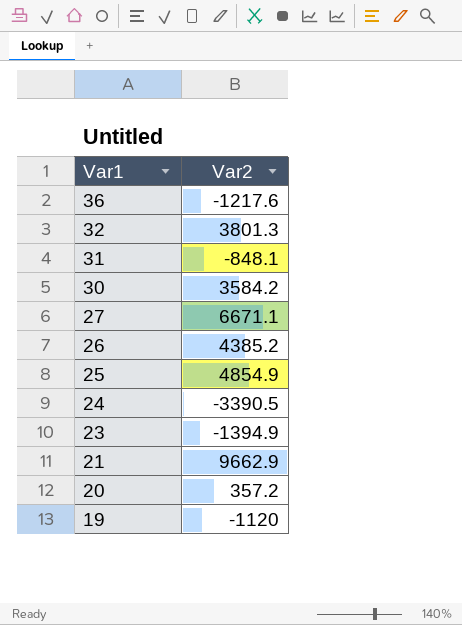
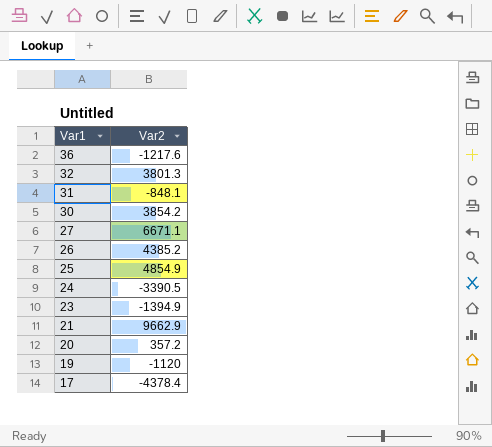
30 | Var2: 3584.2 -> 3854.2
row 17: none -> -4378.4

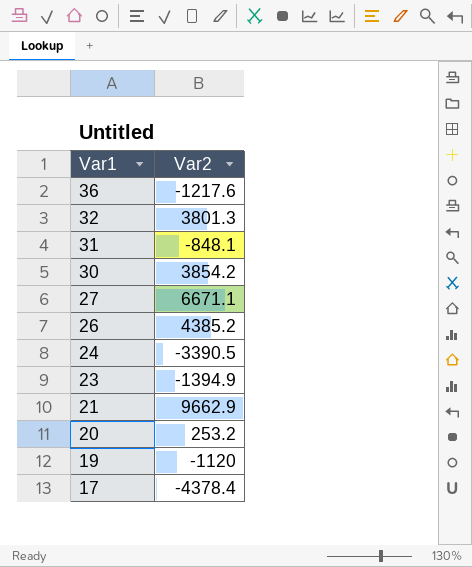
row 25: 4854.9 -> none
20 | Var2: 357.2 -> 253.2

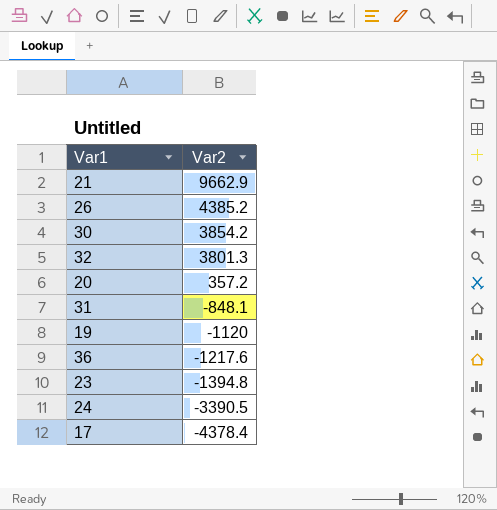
row order: Var1 descending -> Var2 descending
row 27: 6671.1 -> none
20 | Var2: 253.2 -> 357.2
23 | Var2: -1394.9 -> -1394.8

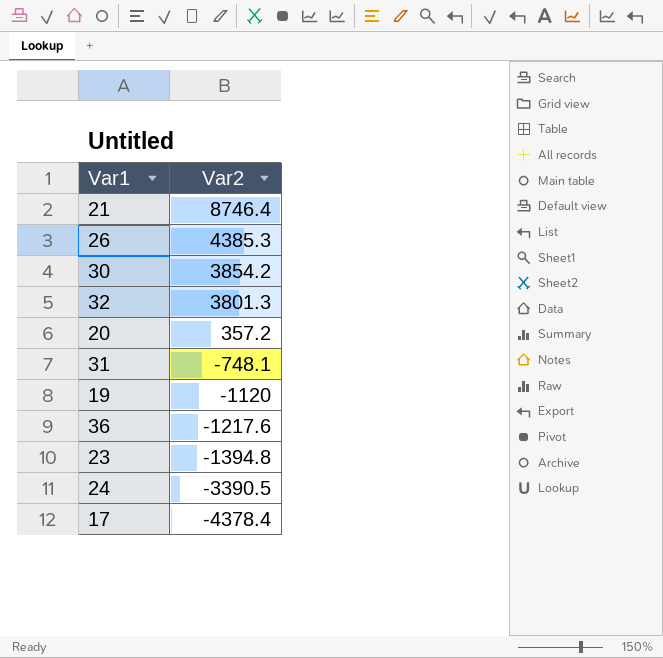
21 | Var2: 9662.9 -> 8746.4
26 | Var2: 4385.2 -> 4385.3
31 | Var2: -848.1 -> -748.1

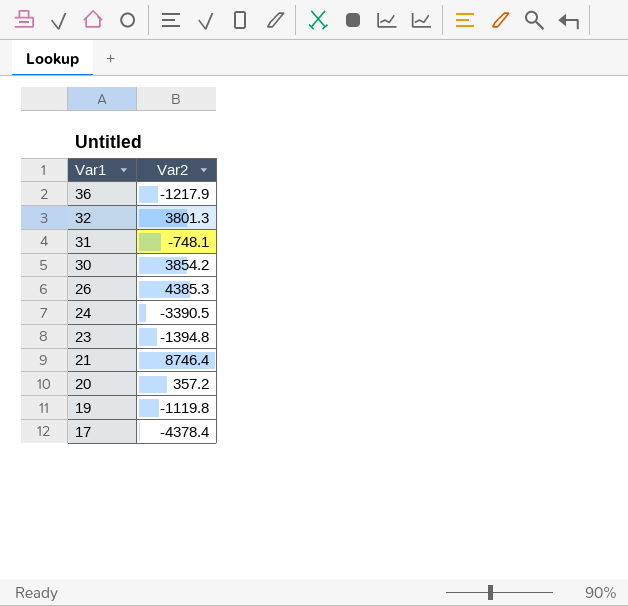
row order: Var2 descending -> Var1 descending
36 | Var2: -1217.6 -> -1217.9
19 | Var2: -1120 -> -1119.8

